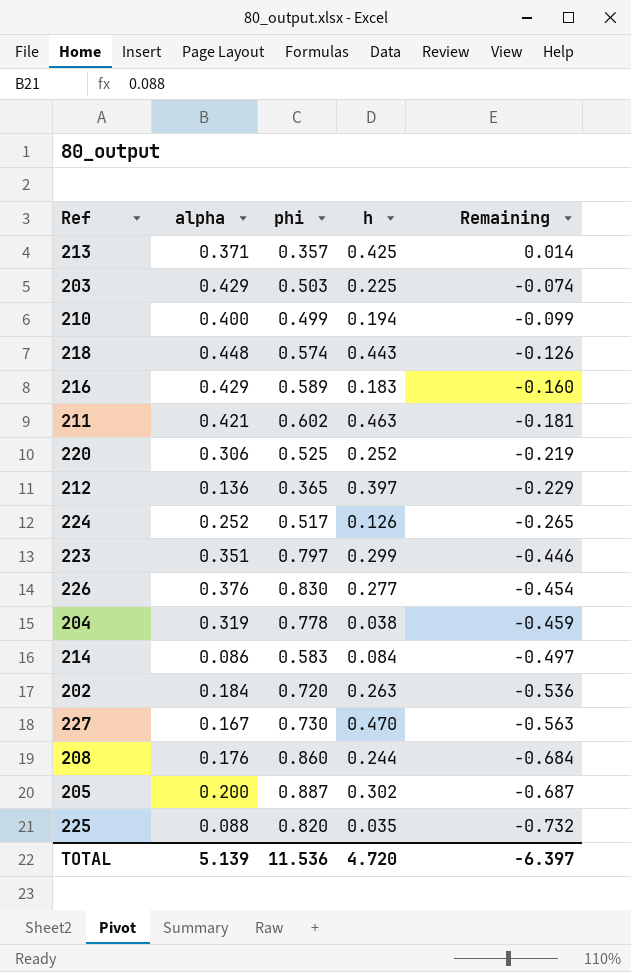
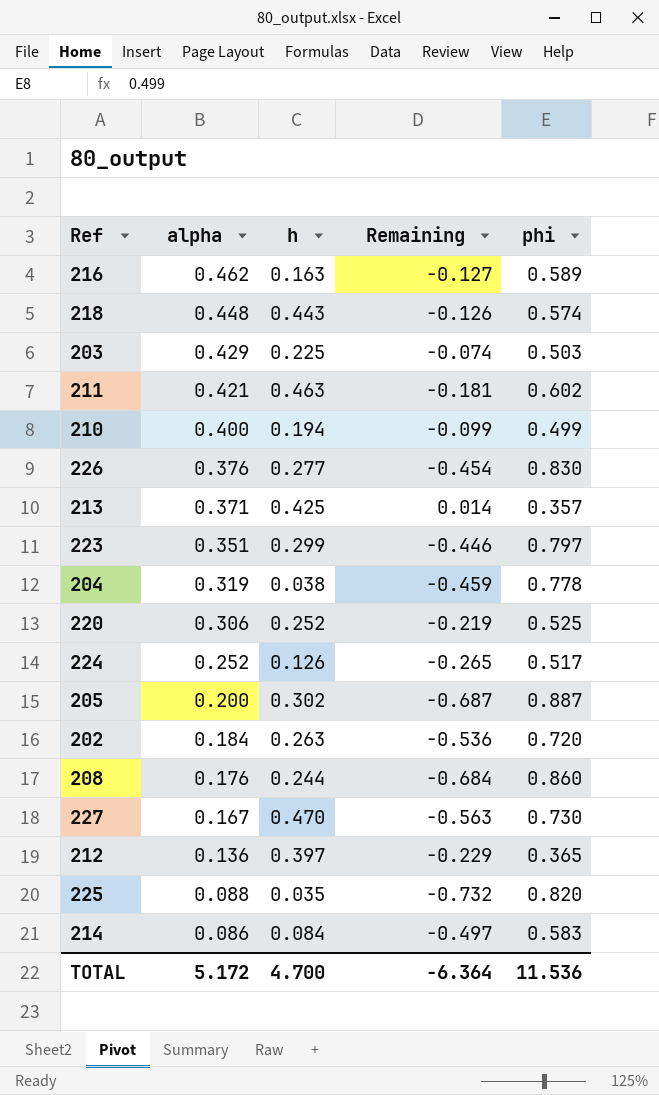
row order: Remaining descending -> alpha descending
column phi | position: 3 -> 5
216 | alpha: 0.429 -> 0.462
216 | h: 0.183 -> 0.163
216 | Remaining: -0.160 -> -0.127
TOTAL | alpha: 5.139 -> 5.172
TOTAL | h: 4.720 -> 4.700
TOTAL | Remaining: -6.397 -> -6.364

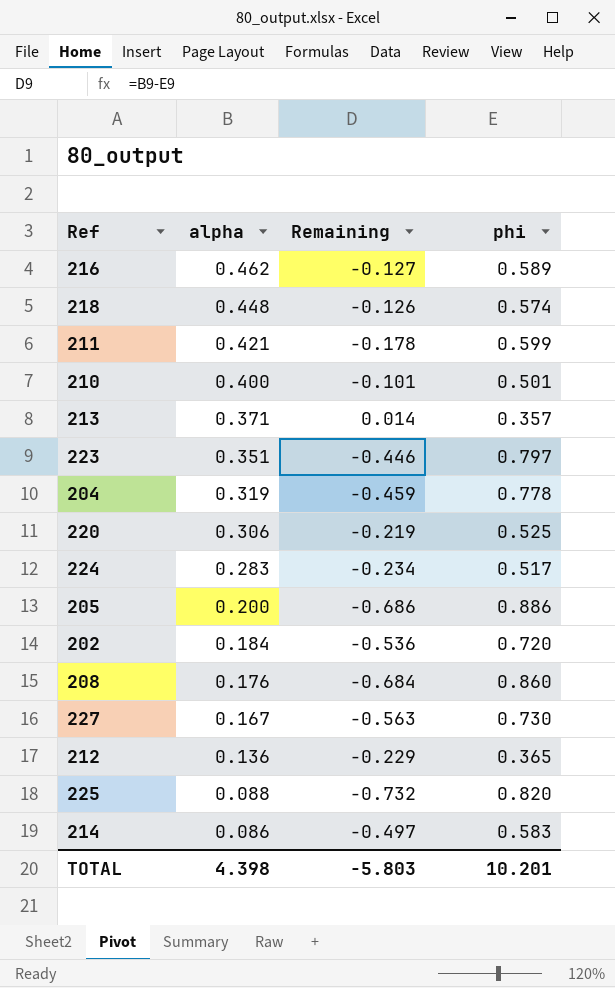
column h | position: 3 -> none
row 203: 0.429 | 0.225 | -0.074 | 0.503 -> none
row 226: 0.376 | 0.277 | -0.454 | 0.830 -> none
211 | Remaining: -0.181 -> -0.178
211 | phi: 0.602 -> 0.599
210 | Remaining: -0.099 -> -0.101
210 | phi: 0.499 -> 0.501
224 | alpha: 0.252 -> 0.283
224 | Remaining: -0.265 -> -0.234
205 | Remaining: -0.687 -> -0.686
205 | phi: 0.887 -> 0.886
TOTAL | alpha: 5.172 -> 4.398
TOTAL | Remaining: -6.364 -> -5.803
TOTAL | phi: 11.536 -> 10.201

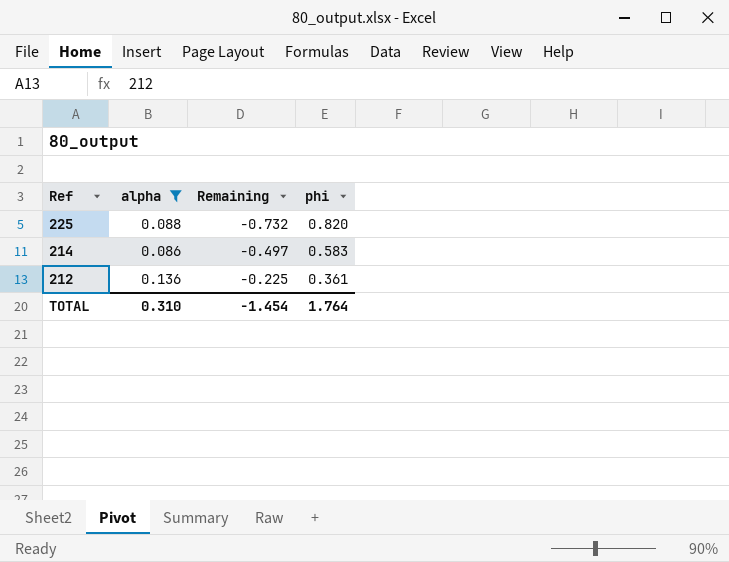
filter: none -> alpha <= 0.136
row order: alpha descending -> Ref descending
212 | Remaining: -0.229 -> -0.225
212 | phi: 0.365 -> 0.361
TOTAL | alpha: 4.398 -> 0.310
TOTAL | Remaining: -5.803 -> -1.454
TOTAL | phi: 10.201 -> 1.764

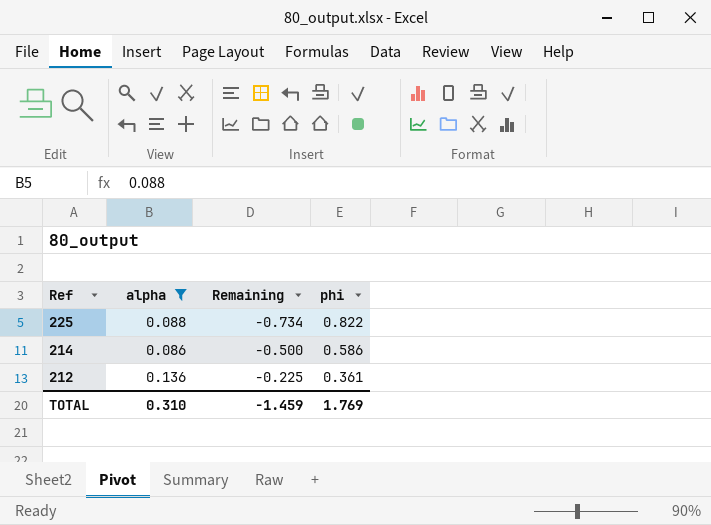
225 | Remaining: -0.732 -> -0.734
225 | phi: 0.820 -> 0.822
214 | Remaining: -0.497 -> -0.500
214 | phi: 0.583 -> 0.586
TOTAL | Remaining: -1.454 -> -1.459
TOTAL | phi: 1.764 -> 1.769

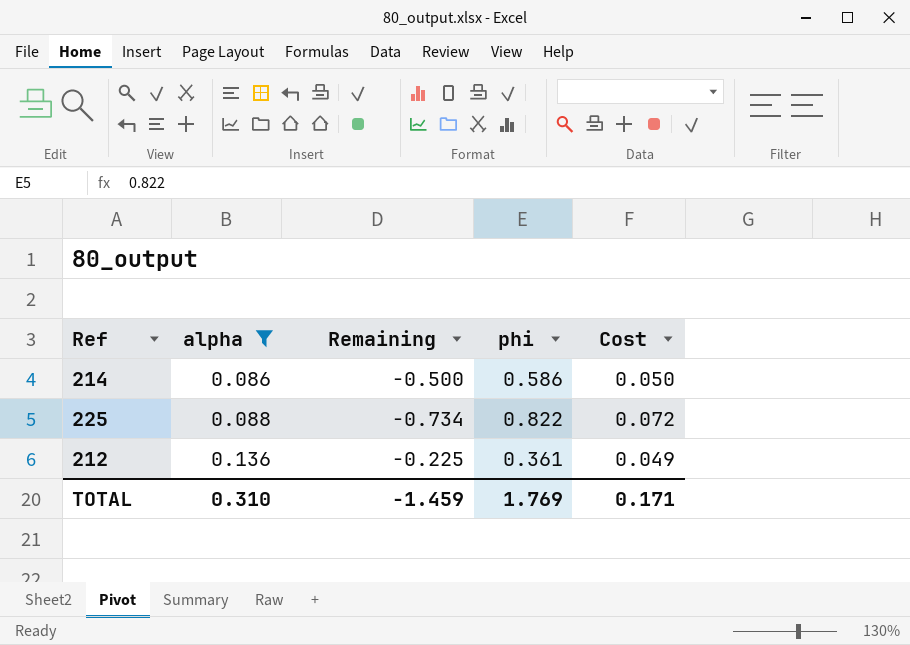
row order: Ref descending -> alpha ascending
column Cost | formula: none -> [alpha] * [phi]

